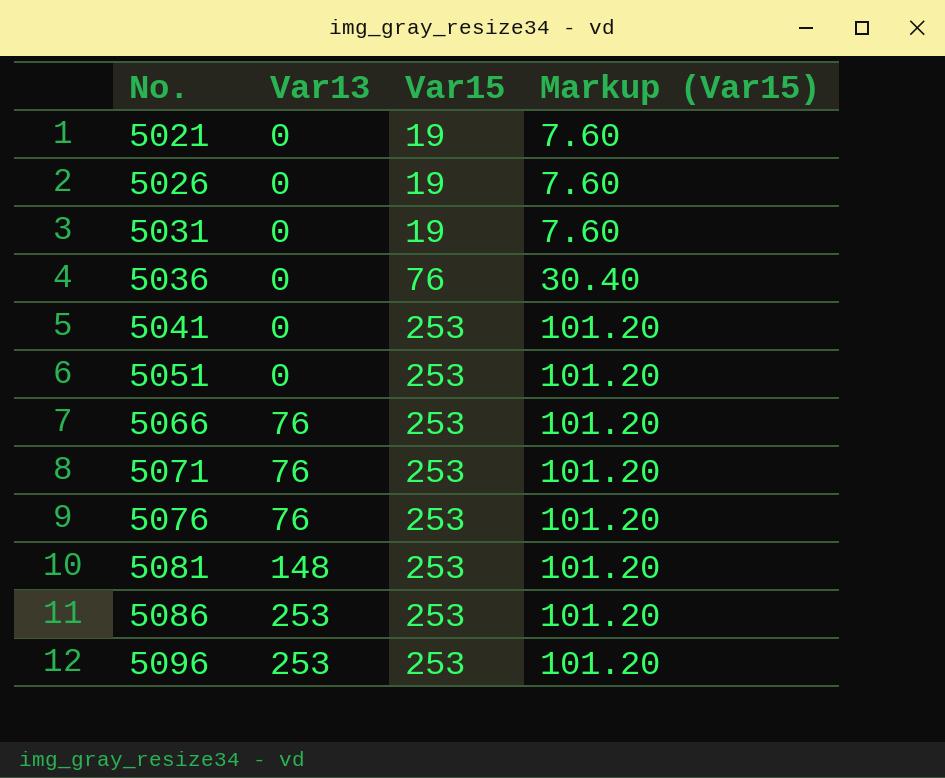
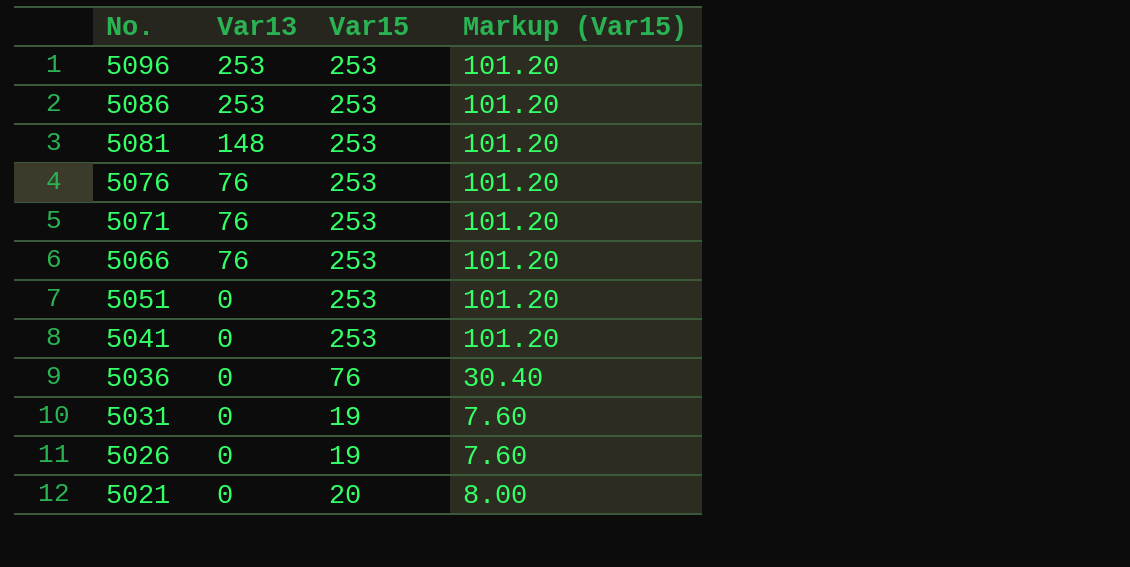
row order: No. ascending -> No. descending
5021 | Var15: 19 -> 20
5021 | Markup (Var15): 7.60 -> 8.00

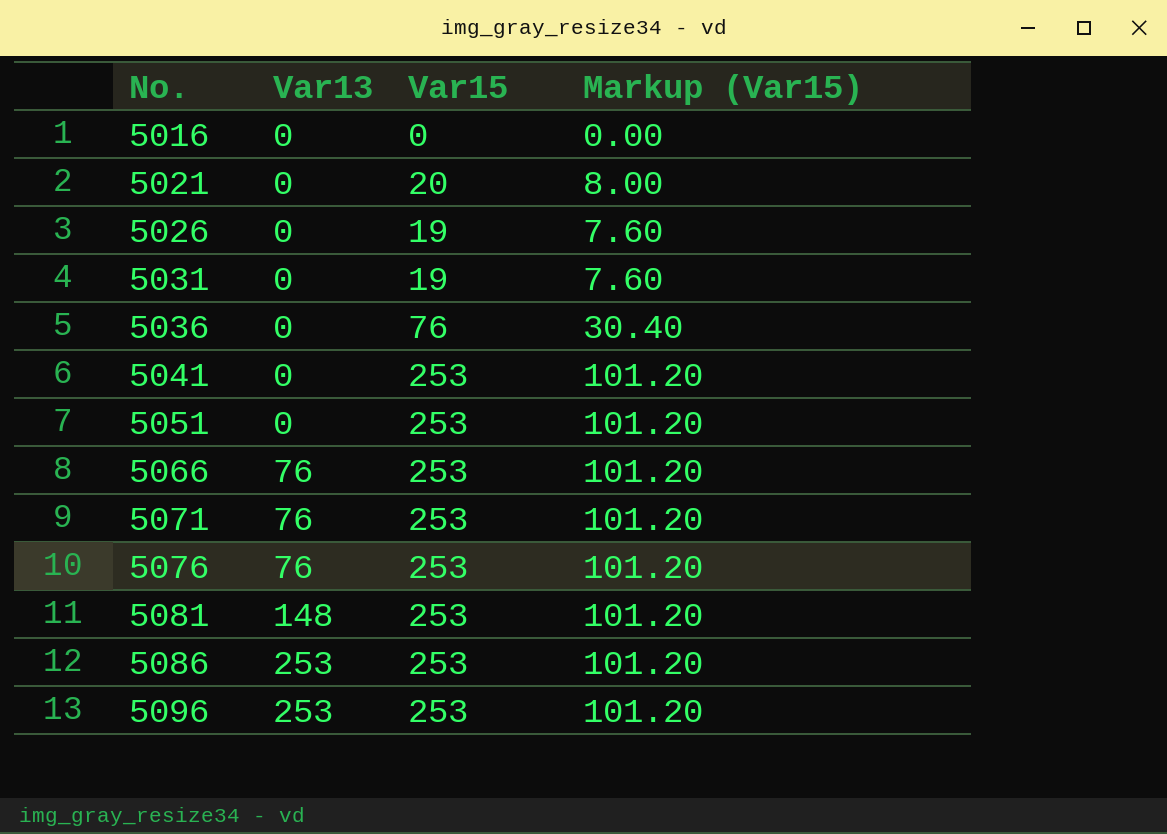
row order: No. descending -> No. ascending
row 5016: none -> 0 | 0 | 0.00

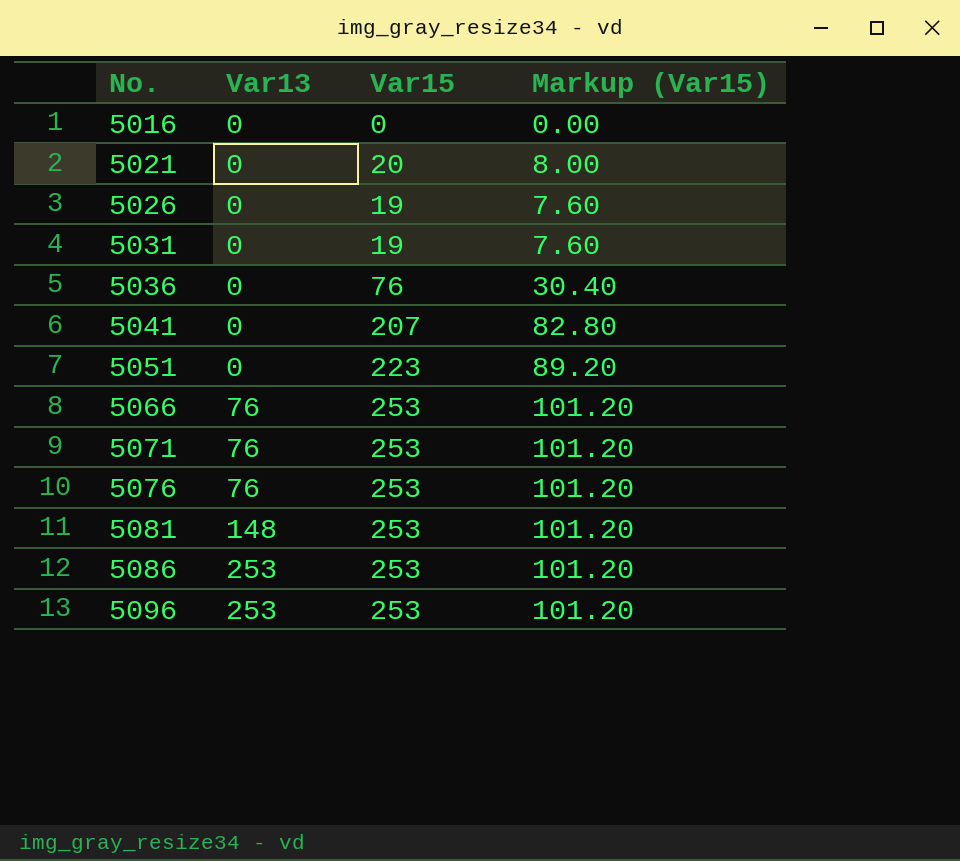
5041 | Var15: 253 -> 207
5041 | Markup (Var15): 101.20 -> 82.80
5051 | Var15: 253 -> 223
5051 | Markup (Var15): 101.20 -> 89.20

